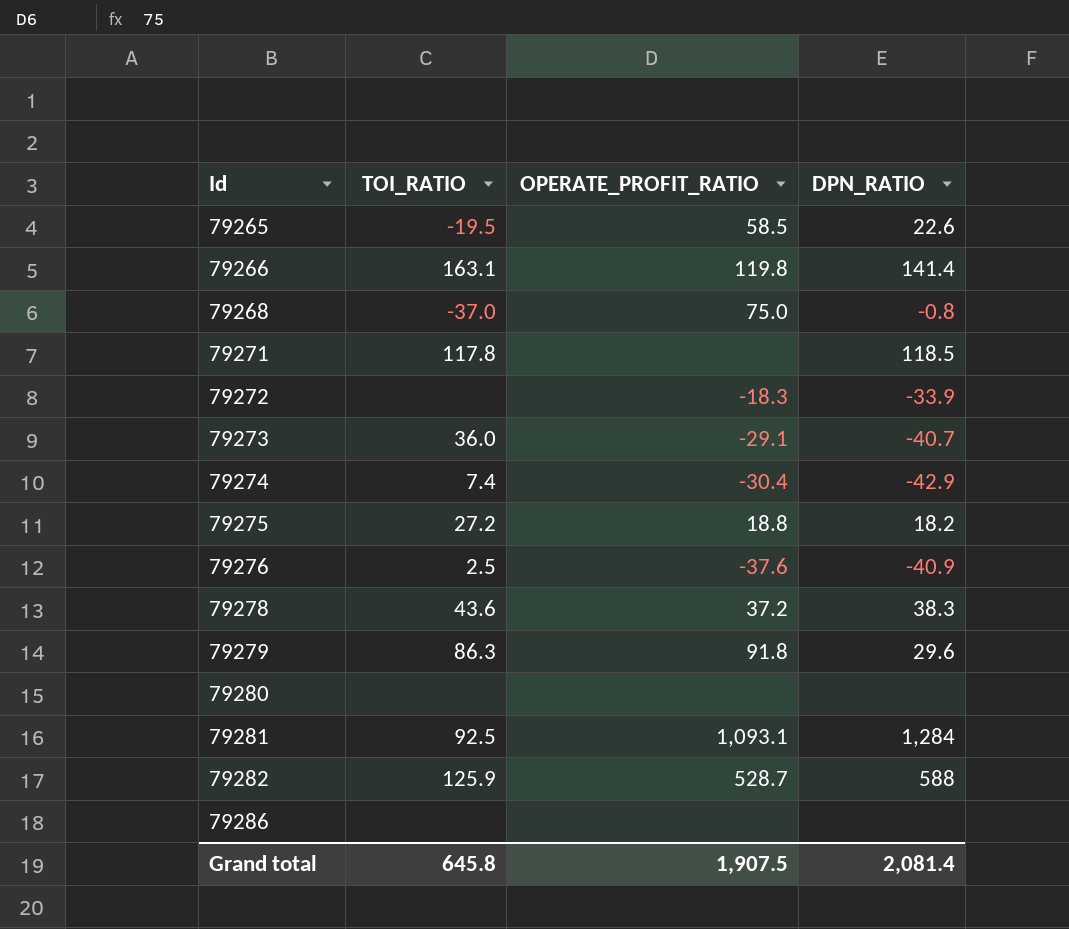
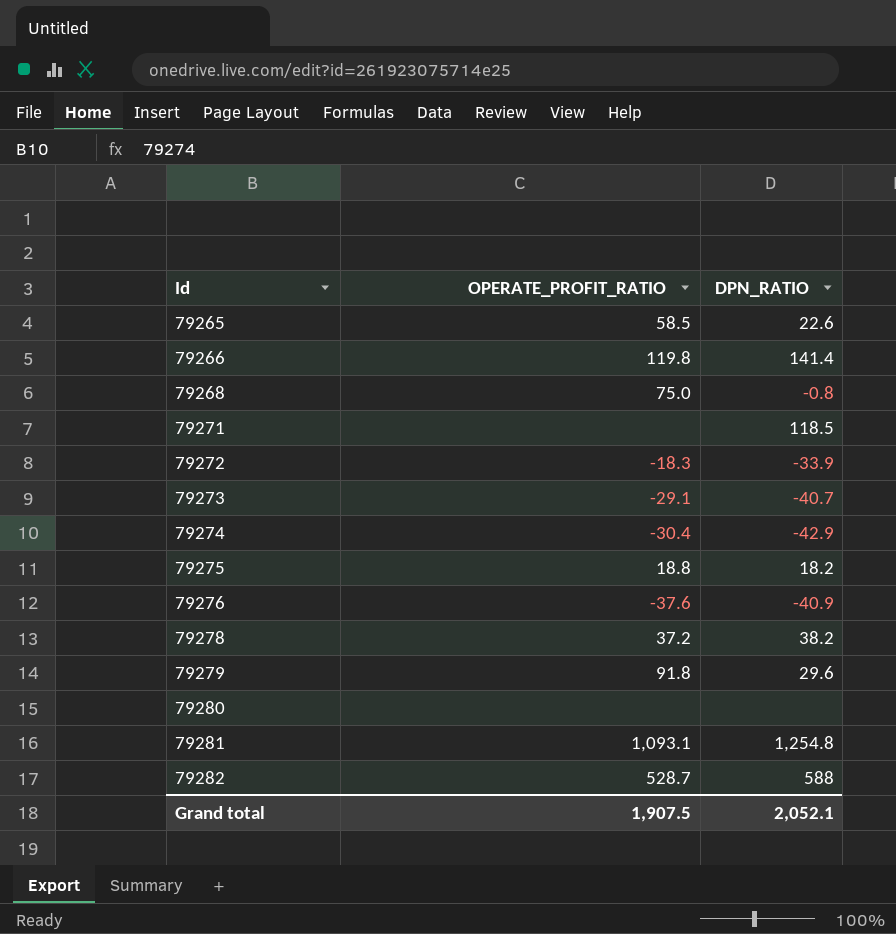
column TOI_RATIO | position: 2 -> none
row 79286: none | none | none -> none
79278 | DPN_RATIO: 38.3 -> 38.2
79281 | DPN_RATIO: 1,284 -> 1,254.8
Grand total | DPN_RATIO: 2,081.4 -> 2,052.1

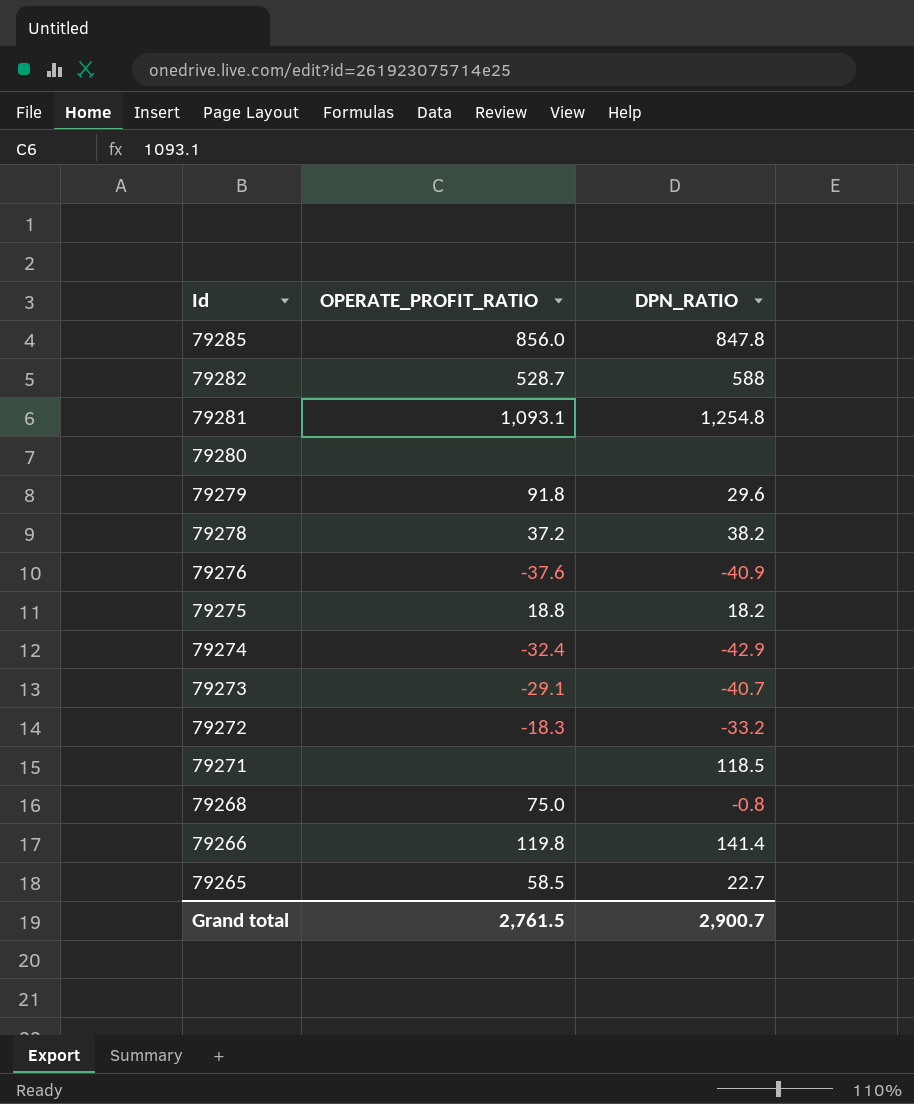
row order: Id ascending -> Id descending
row 79285: none -> 856.0 | 847.8
79274 | OPERATE_PROFIT_RATIO: -30.4 -> -32.4
79272 | DPN_RATIO: -33.9 -> -33.2
79265 | DPN_RATIO: 22.6 -> 22.7
Grand total | OPERATE_PROFIT_RATIO: 1,907.5 -> 2,761.5
Grand total | DPN_RATIO: 2,052.1 -> 2,900.7

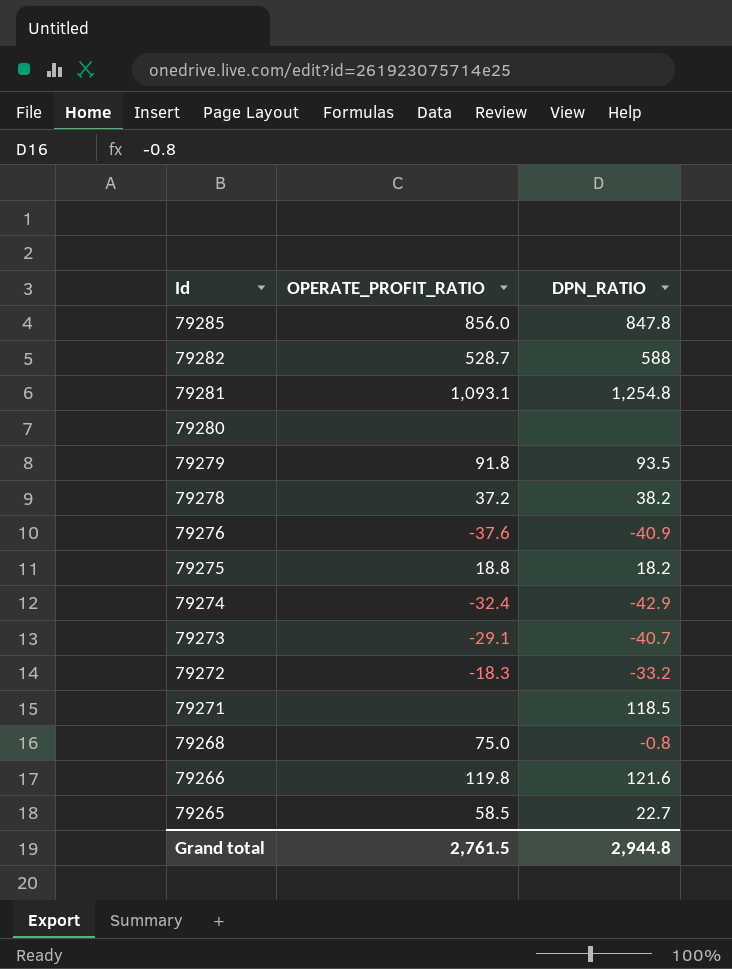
79279 | DPN_RATIO: 29.6 -> 93.5
79266 | DPN_RATIO: 141.4 -> 121.6
Grand total | DPN_RATIO: 2,900.7 -> 2,944.8

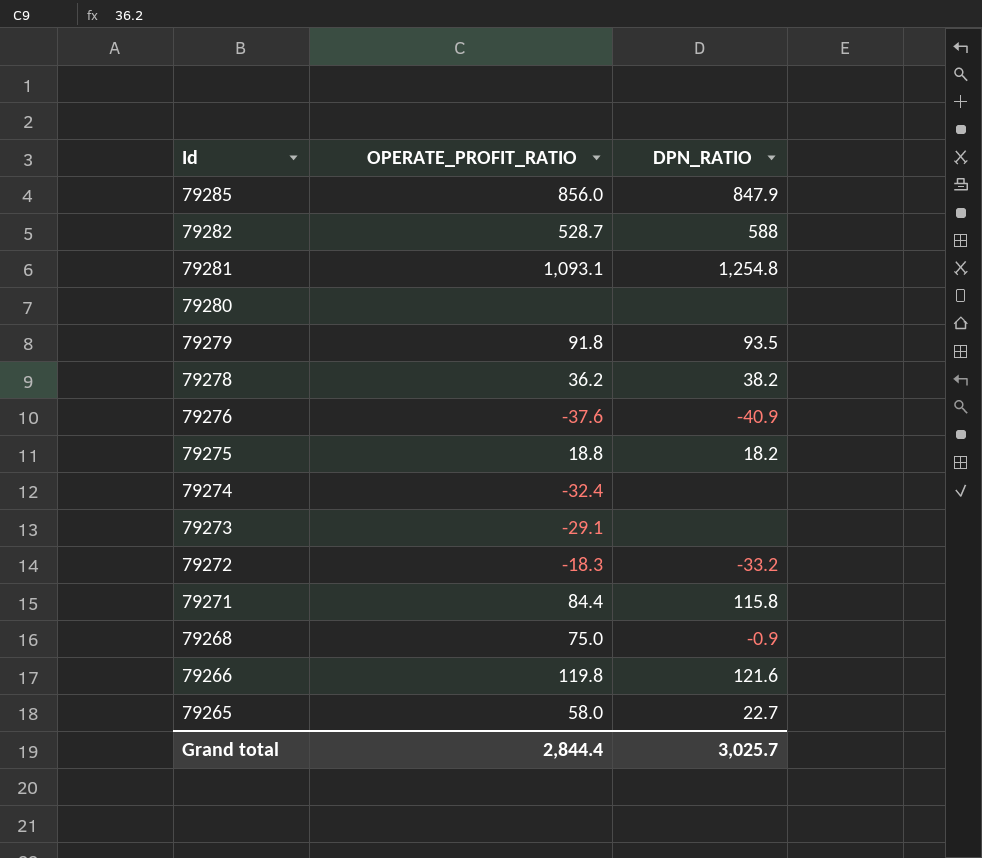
79285 | DPN_RATIO: 847.8 -> 847.9
79278 | OPERATE_PROFIT_RATIO: 37.2 -> 36.2
79274 | DPN_RATIO: -42.9 -> none
79273 | DPN_RATIO: -40.7 -> none
79271 | OPERATE_PROFIT_RATIO: none -> 84.4
79271 | DPN_RATIO: 118.5 -> 115.8
79268 | DPN_RATIO: -0.8 -> -0.9
79265 | OPERATE_PROFIT_RATIO: 58.5 -> 58.0
Grand total | OPERATE_PROFIT_RATIO: 2,761.5 -> 2,844.4
Grand total | DPN_RATIO: 2,944.8 -> 3,025.7

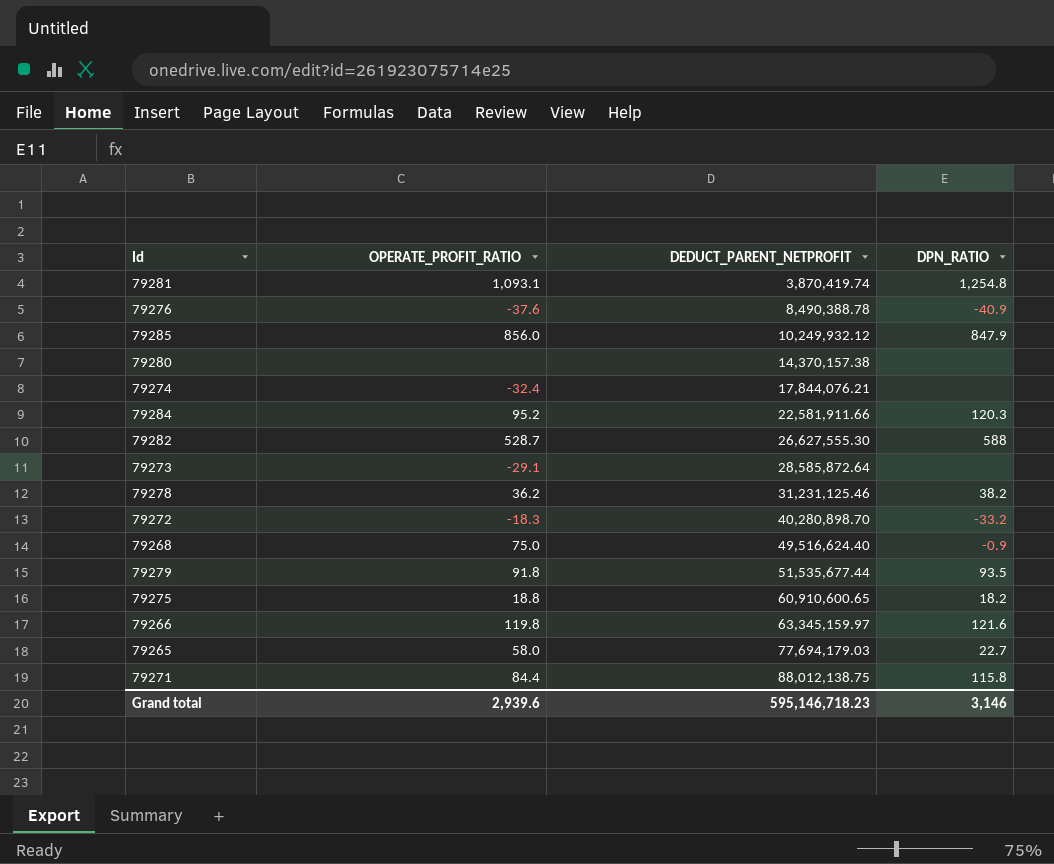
row order: Id descending -> DEDUCT_PARENT_NETPROFIT ascending
column DEDUCT_PARENT_NETPROFIT | position: none -> 3
row 79284: none -> 95.2 | 22,581,911.66 | 120.3
Grand total | OPERATE_PROFIT_RATIO: 2,844.4 -> 2,939.6
Grand total | DPN_RATIO: 3,025.7 -> 3,146

